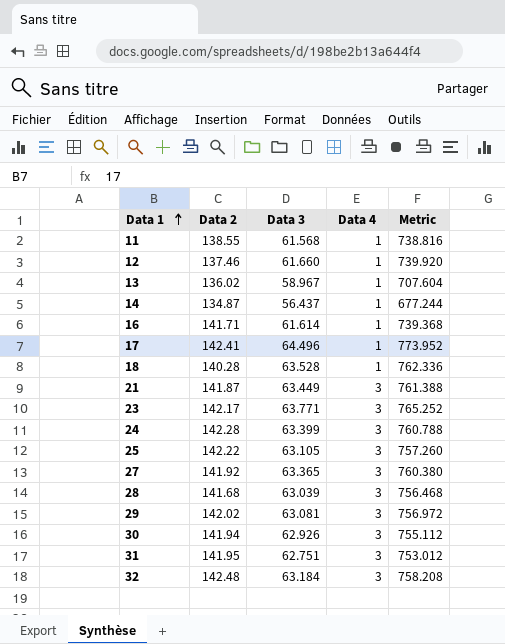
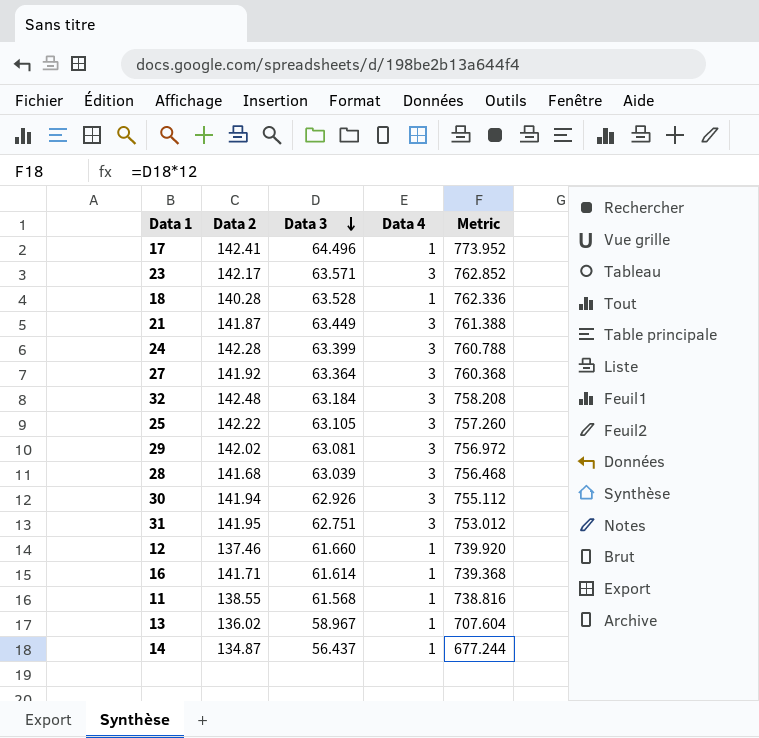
row order: Data 1 ascending -> Data 3 descending
23 | Data 3: 63.771 -> 63.571
23 | Metric: 765.252 -> 762.852
27 | Data 3: 63.365 -> 63.364
27 | Metric: 760.380 -> 760.368

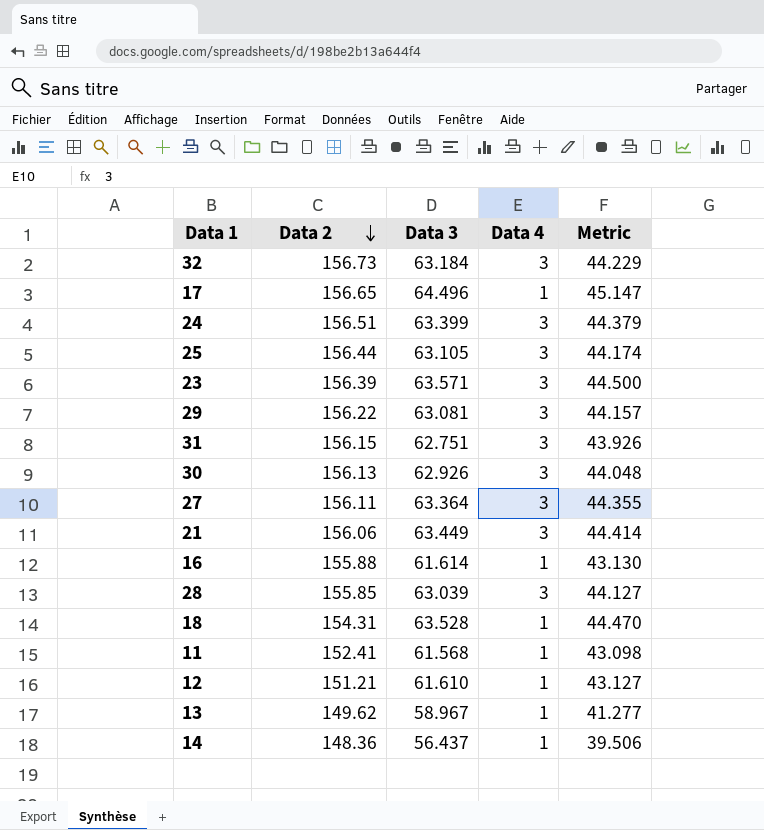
row order: Data 3 descending -> Data 2 descending
column Metric | formula: [Data 3] * 12 -> [Data 3] * 0.7
32 | Data 2: 142.48 -> 156.73
17 | Data 2: 142.41 -> 156.65
24 | Data 2: 142.28 -> 156.51
25 | Data 2: 142.22 -> 156.44
23 | Data 2: 142.17 -> 156.39
29 | Data 2: 142.02 -> 156.22
31 | Data 2: 141.95 -> 156.15
30 | Data 2: 141.94 -> 156.13
27 | Data 2: 141.92 -> 156.11
21 | Data 2: 141.87 -> 156.06
16 | Data 2: 141.71 -> 155.88
28 | Data 2: 141.68 -> 155.85
18 | Data 2: 140.28 -> 154.31
11 | Data 2: 138.55 -> 152.41
12 | Data 2: 137.46 -> 151.21
12 | Data 3: 61.660 -> 61.610
13 | Data 2: 136.02 -> 149.62
14 | Data 2: 134.87 -> 148.36

